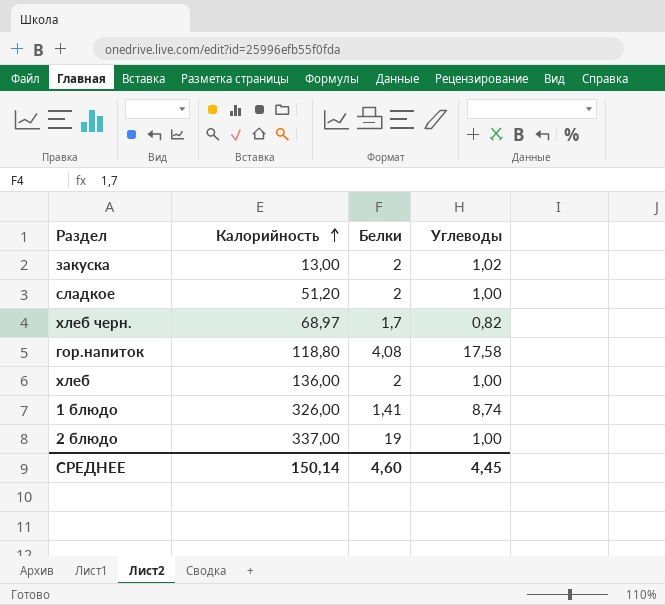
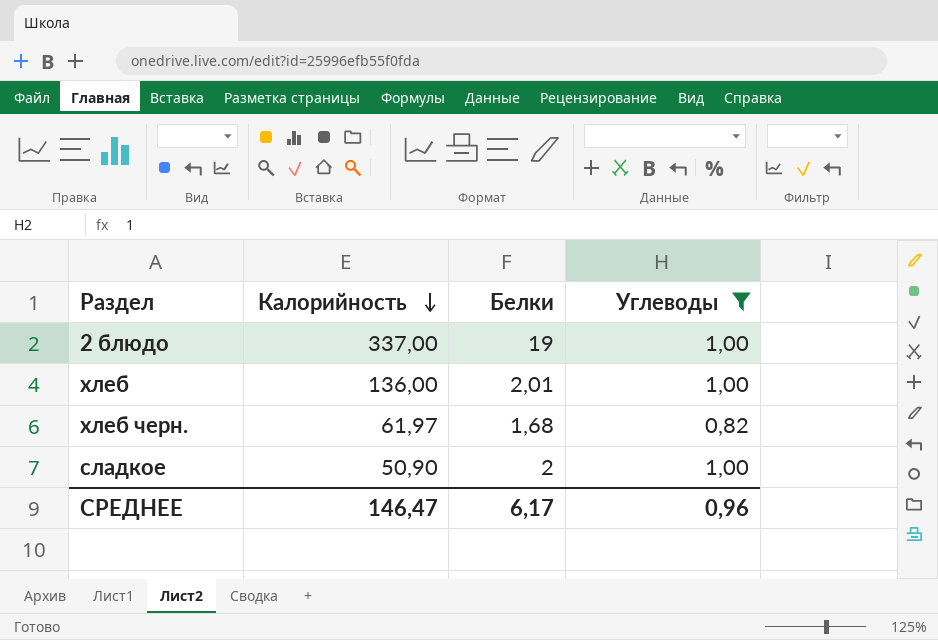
filter: none -> Углеводы <= 1,00
row order: Калорийность ascending -> Калорийность descending
хлеб | Белки: 2 -> 2,01
хлеб черн. | Калорийность: 68,97 -> 61,97
хлеб черн. | Белки: 1,7 -> 1,68
сладкое | Калорийность: 51,20 -> 50,90
СРЕДНЕЕ | Калорийность: 150,14 -> 146,47
СРЕДНЕЕ | Белки: 4,60 -> 6,17
СРЕДНЕЕ | Углеводы: 4,45 -> 0,96

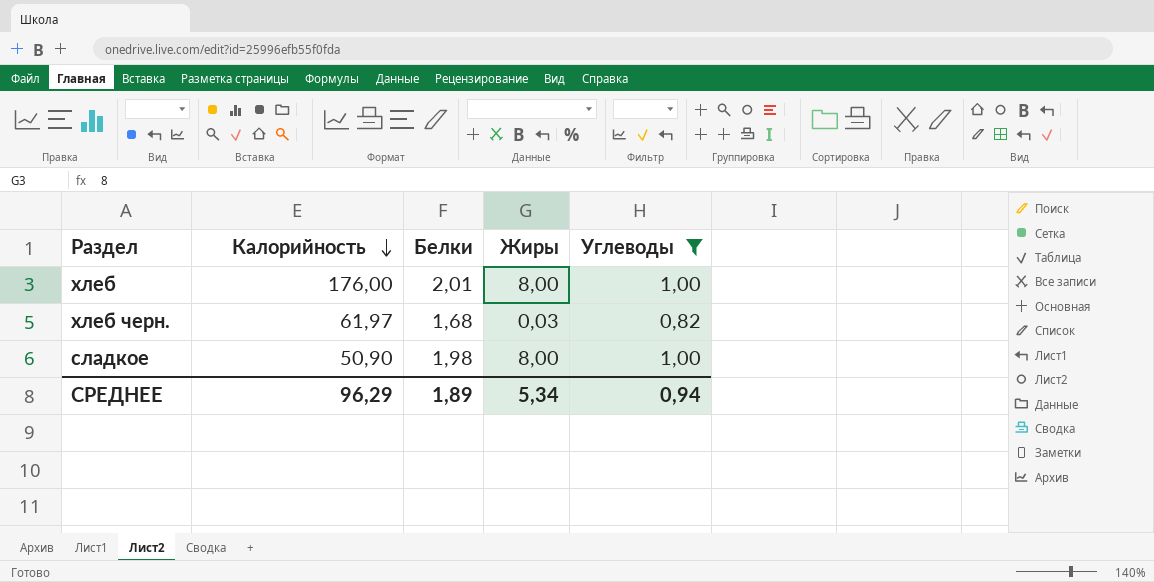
column Жиры | position: none -> 4
row 2 блюдо: 337,00 | 19 | 1,00 -> none
хлеб | Калорийность: 136,00 -> 176,00
сладкое | Белки: 2 -> 1,98
СРЕДНЕЕ | Калорийность: 146,47 -> 96,29
СРЕДНЕЕ | Белки: 6,17 -> 1,89
СРЕДНЕЕ | Углеводы: 0,96 -> 0,94

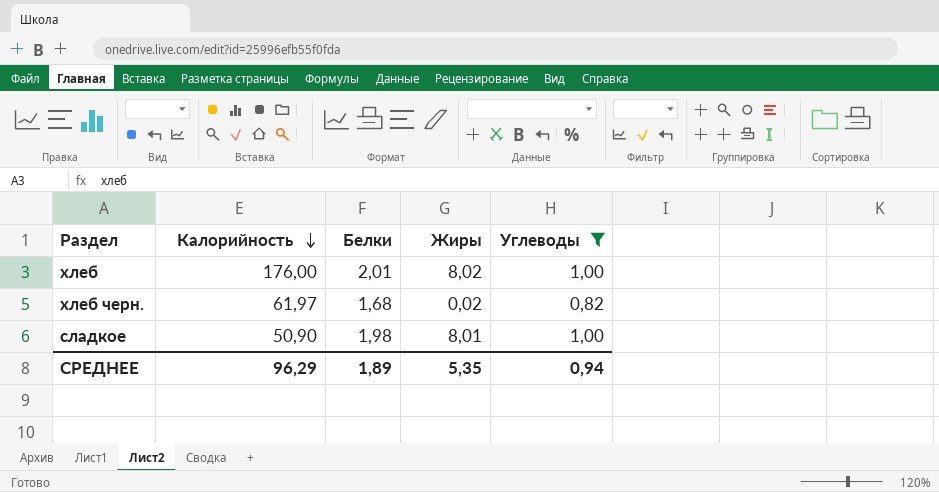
хлеб | Жиры: 8,00 -> 8,02
хлеб черн. | Жиры: 0,03 -> 0,02
сладкое | Жиры: 8,00 -> 8,01
СРЕДНЕЕ | Жиры: 5,34 -> 5,35

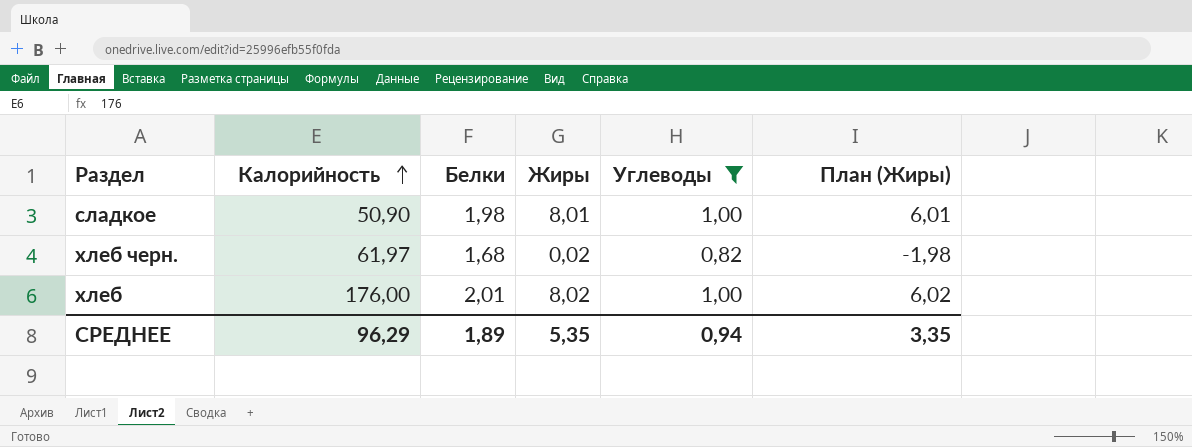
row order: Калорийность descending -> Калорийность ascending
column План (Жиры) | formula: none -> [Жиры] - 2

